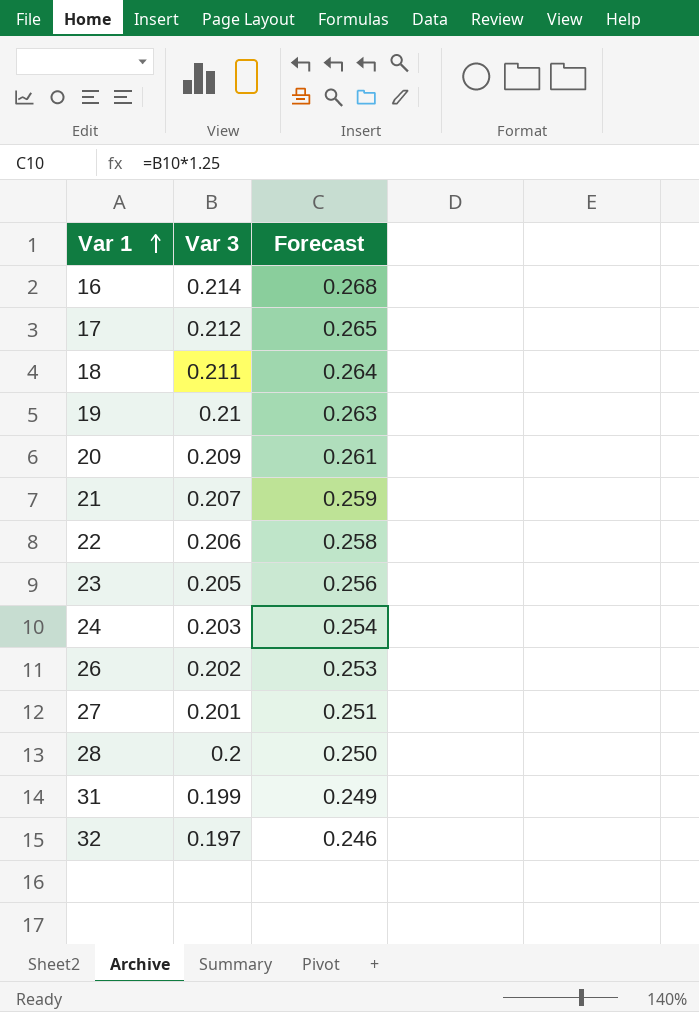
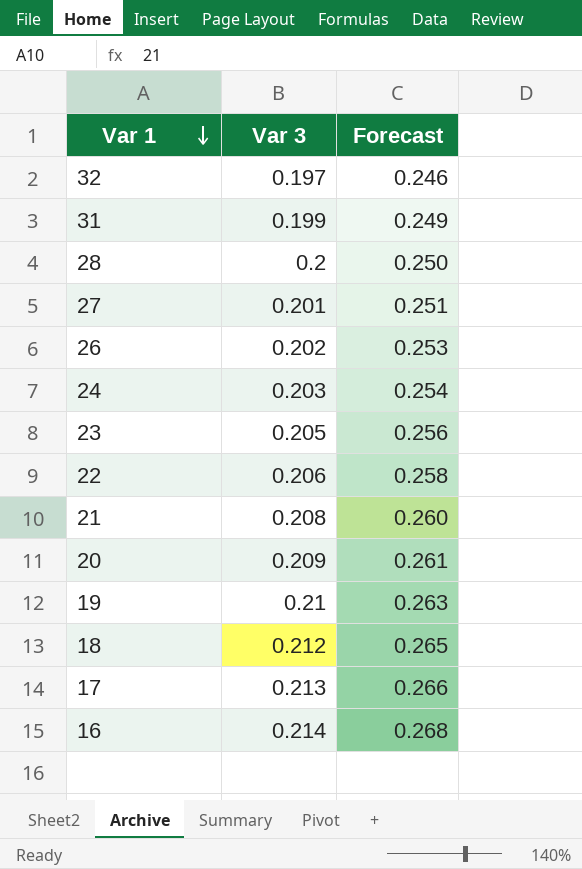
row order: Var 1 ascending -> Var 1 descending
21 | Var 3: 0.207 -> 0.208
21 | Forecast: 0.259 -> 0.260
18 | Var 3: 0.211 -> 0.212
18 | Forecast: 0.264 -> 0.265
17 | Var 3: 0.212 -> 0.213
17 | Forecast: 0.265 -> 0.266

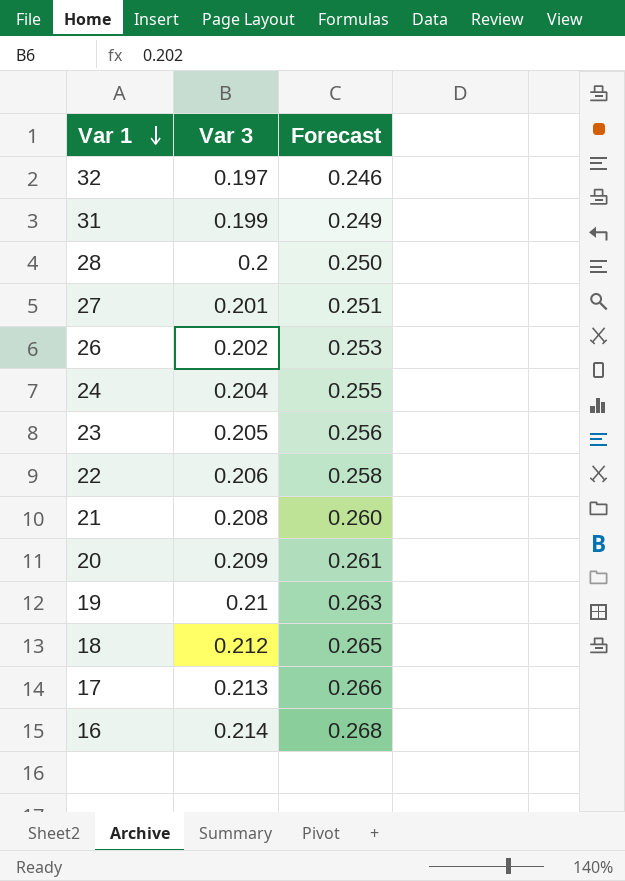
24 | Var 3: 0.203 -> 0.204
24 | Forecast: 0.254 -> 0.255

